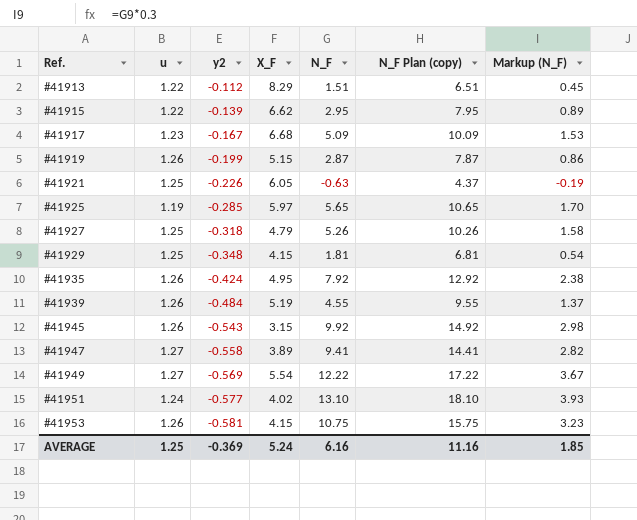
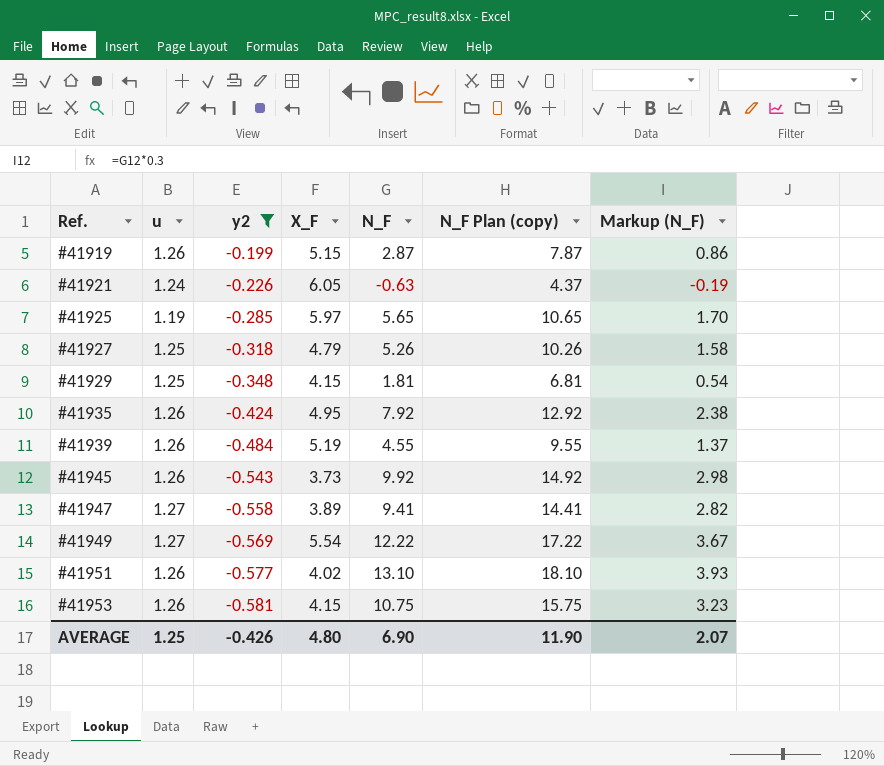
filter: none -> y2 <= -0.199
#41921 | u: 1.25 -> 1.24
#41945 | X_F: 3.15 -> 3.73
#41951 | u: 1.24 -> 1.26
AVERAGE | y2: -0.369 -> -0.426
AVERAGE | X_F: 5.24 -> 4.80
AVERAGE | N_F: 6.16 -> 6.90
AVERAGE | N_F Plan (copy): 11.16 -> 11.90
AVERAGE | Markup (N_F): 1.85 -> 2.07

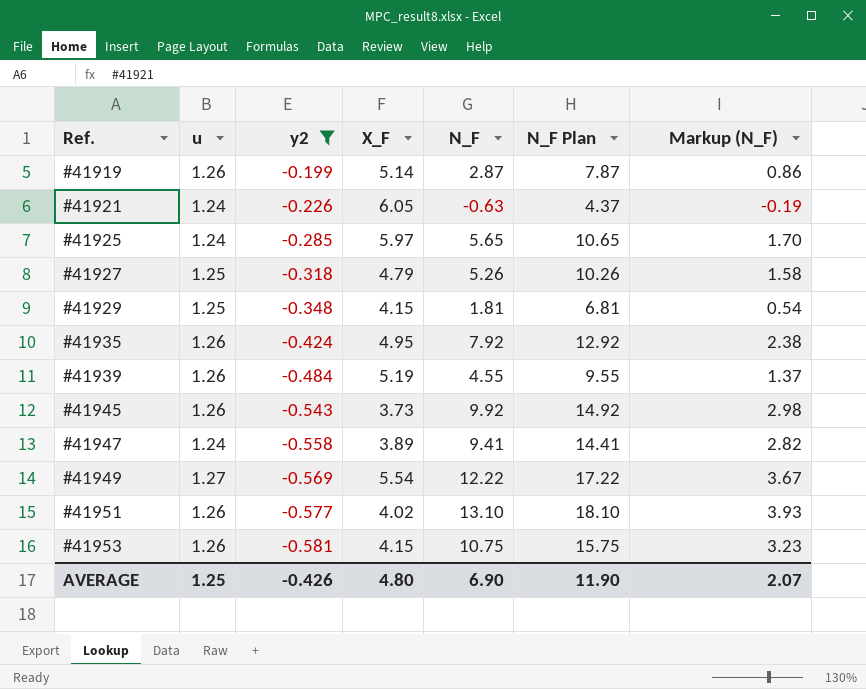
column name: N_F Plan (copy) -> N_F Plan
#41919 | X_F: 5.15 -> 5.14
#41925 | u: 1.19 -> 1.24
#41947 | u: 1.27 -> 1.24

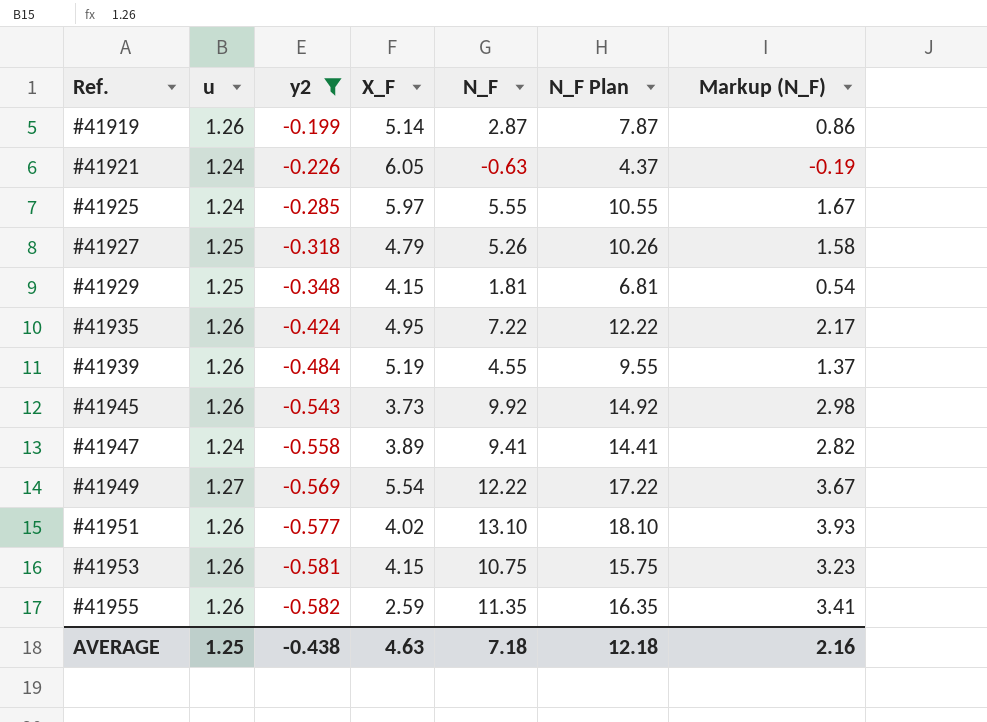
#41925 | N_F: 5.65 -> 5.55
#41925 | N_F Plan: 10.65 -> 10.55
#41925 | Markup (N_F): 1.70 -> 1.67
#41935 | N_F: 7.92 -> 7.22
#41935 | N_F Plan: 12.92 -> 12.22
#41935 | Markup (N_F): 2.38 -> 2.17
row #41955: none -> 1.26 | -0.582 | 2.59 | 11.35 | 16.35 | 3.41
AVERAGE | y2: -0.426 -> -0.438
AVERAGE | X_F: 4.80 -> 4.63
AVERAGE | N_F: 6.90 -> 7.18
AVERAGE | N_F Plan: 11.90 -> 12.18
AVERAGE | Markup (N_F): 2.07 -> 2.16

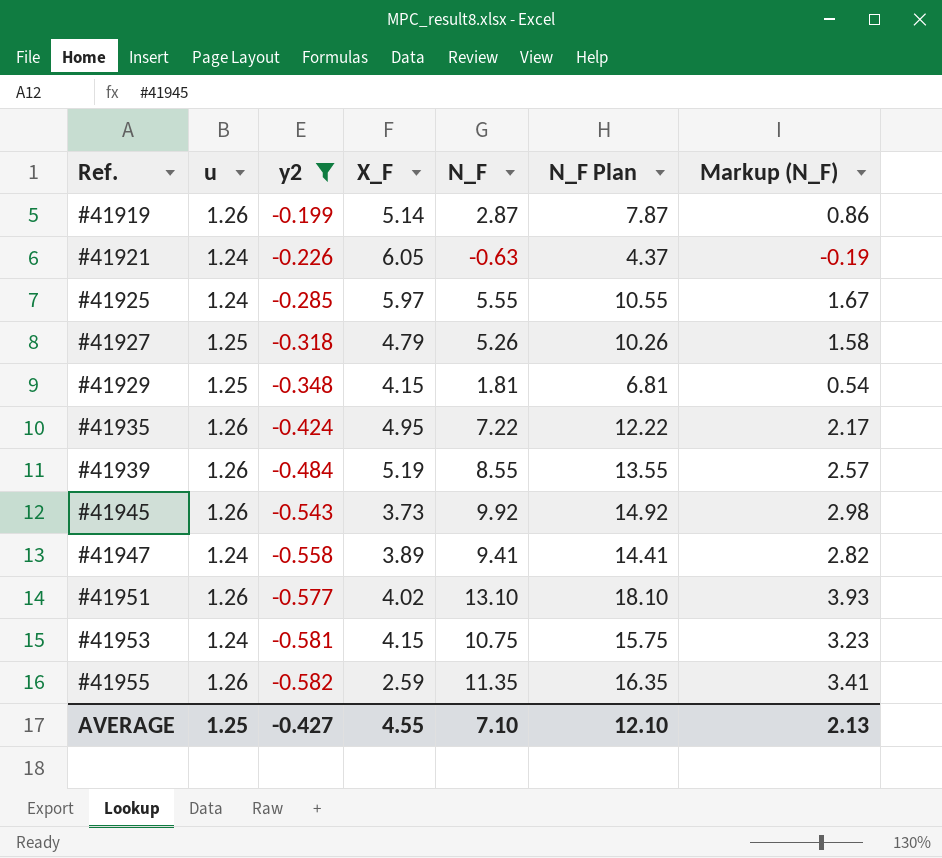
row #41949: 1.27 | -0.569 | 5.54 | 12.22 | 17.22 | 3.67 -> none
#41939 | N_F: 4.55 -> 8.55
#41939 | N_F Plan: 9.55 -> 13.55
#41939 | Markup (N_F): 1.37 -> 2.57
#41953 | u: 1.26 -> 1.24
AVERAGE | y2: -0.438 -> -0.427
AVERAGE | X_F: 4.63 -> 4.55
AVERAGE | N_F: 7.18 -> 7.10
AVERAGE | N_F Plan: 12.18 -> 12.10
AVERAGE | Markup (N_F): 2.16 -> 2.13

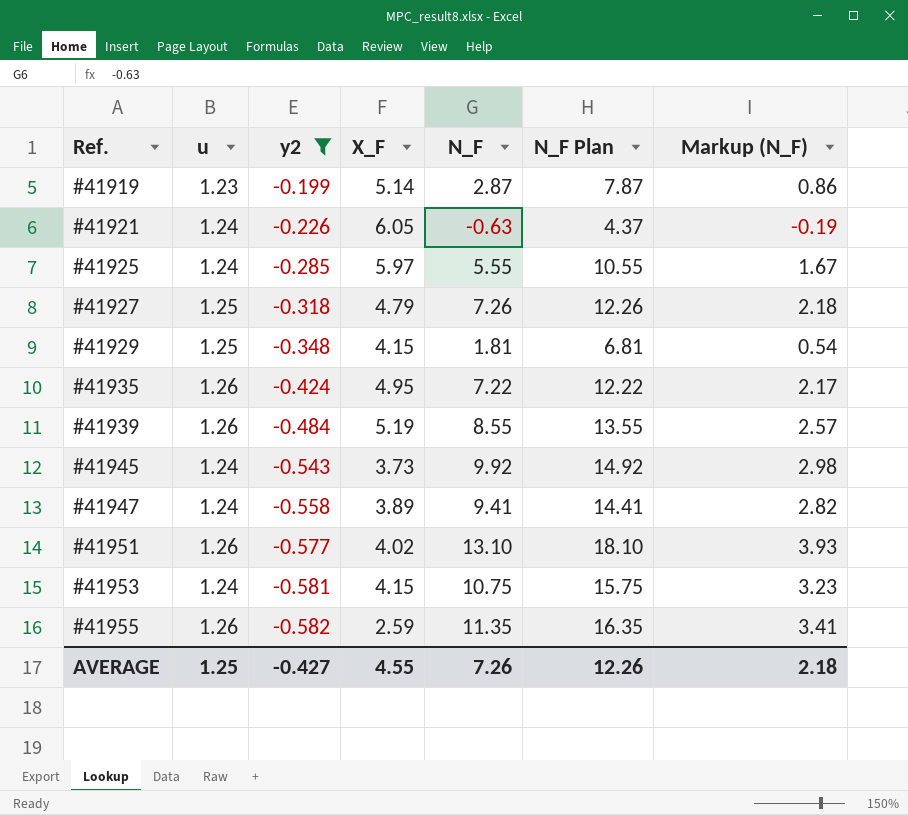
#41919 | u: 1.26 -> 1.23
#41927 | N_F: 5.26 -> 7.26
#41927 | N_F Plan: 10.26 -> 12.26
#41927 | Markup (N_F): 1.58 -> 2.18
#41945 | u: 1.26 -> 1.24
AVERAGE | N_F: 7.10 -> 7.26
AVERAGE | N_F Plan: 12.10 -> 12.26
AVERAGE | Markup (N_F): 2.13 -> 2.18

